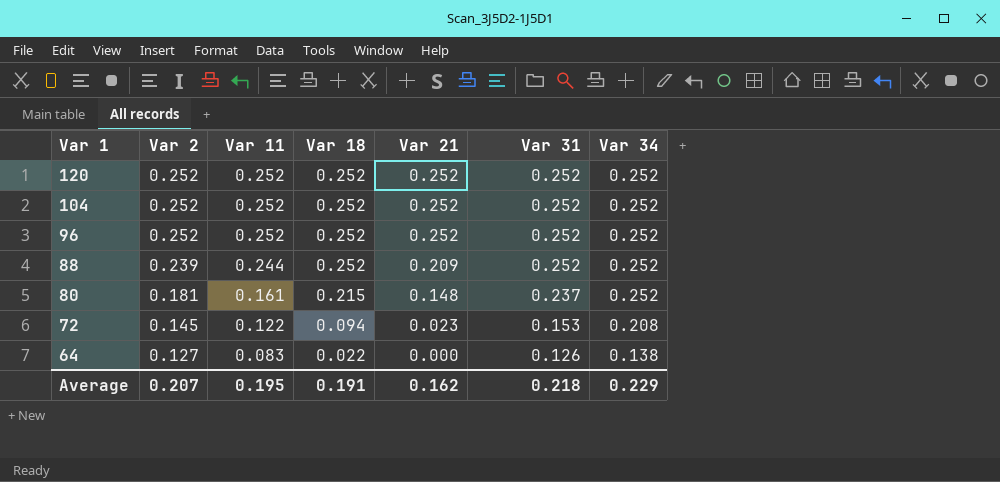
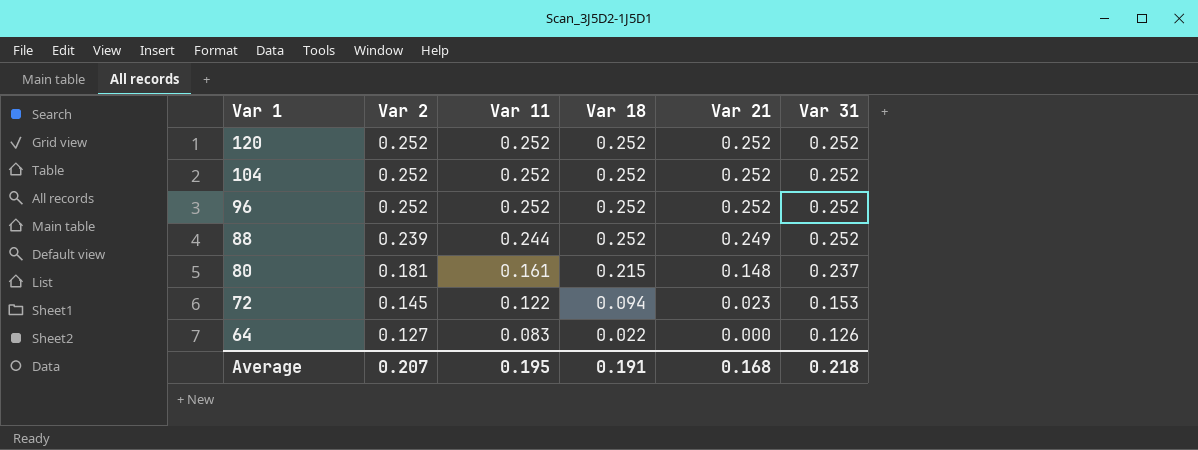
column Var 34 | position: 7 -> none
88 | Var 21: 0.209 -> 0.249
Average | Var 21: 0.162 -> 0.168

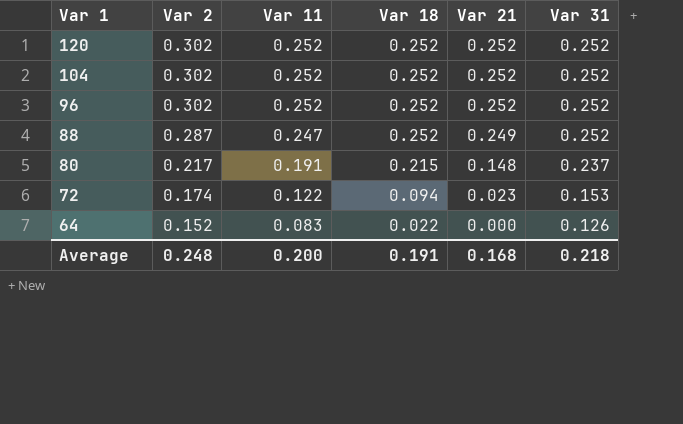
120 | Var 2: 0.252 -> 0.302
104 | Var 2: 0.252 -> 0.302
96 | Var 2: 0.252 -> 0.302
88 | Var 2: 0.239 -> 0.287
88 | Var 11: 0.244 -> 0.247
80 | Var 2: 0.181 -> 0.217
80 | Var 11: 0.161 -> 0.191
72 | Var 2: 0.145 -> 0.174
64 | Var 2: 0.127 -> 0.152
Average | Var 2: 0.207 -> 0.248
Average | Var 11: 0.195 -> 0.200

